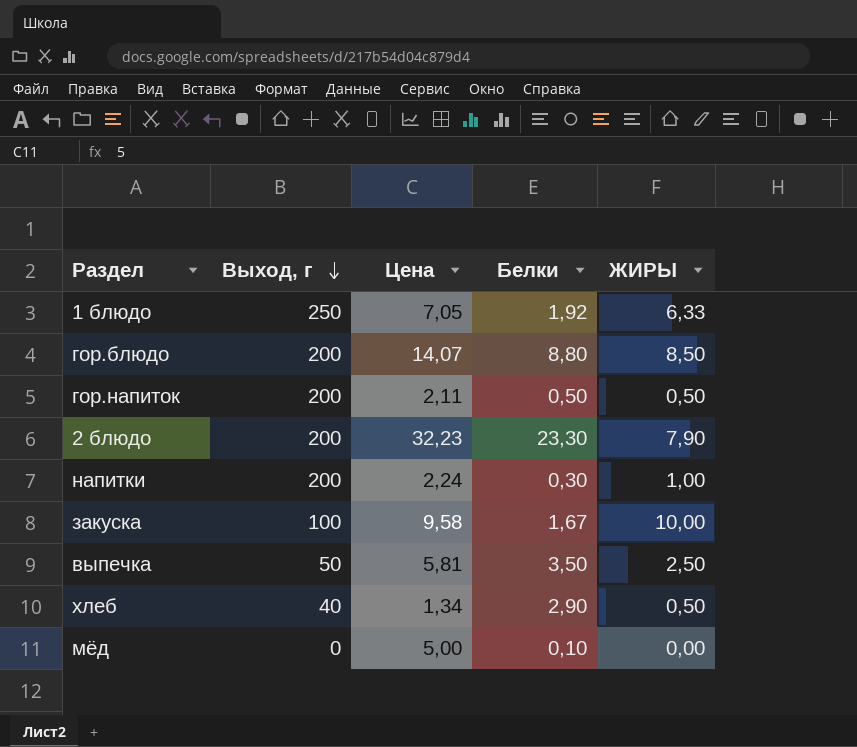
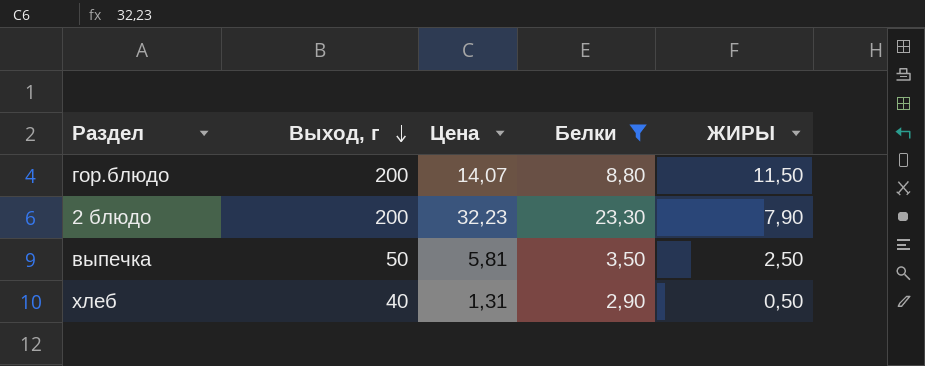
filter: none -> Белки >= 2,90
гор.блюдо | ЖИРЫ: 8,50 -> 11,50
хлеб | Цена: 1,34 -> 1,31

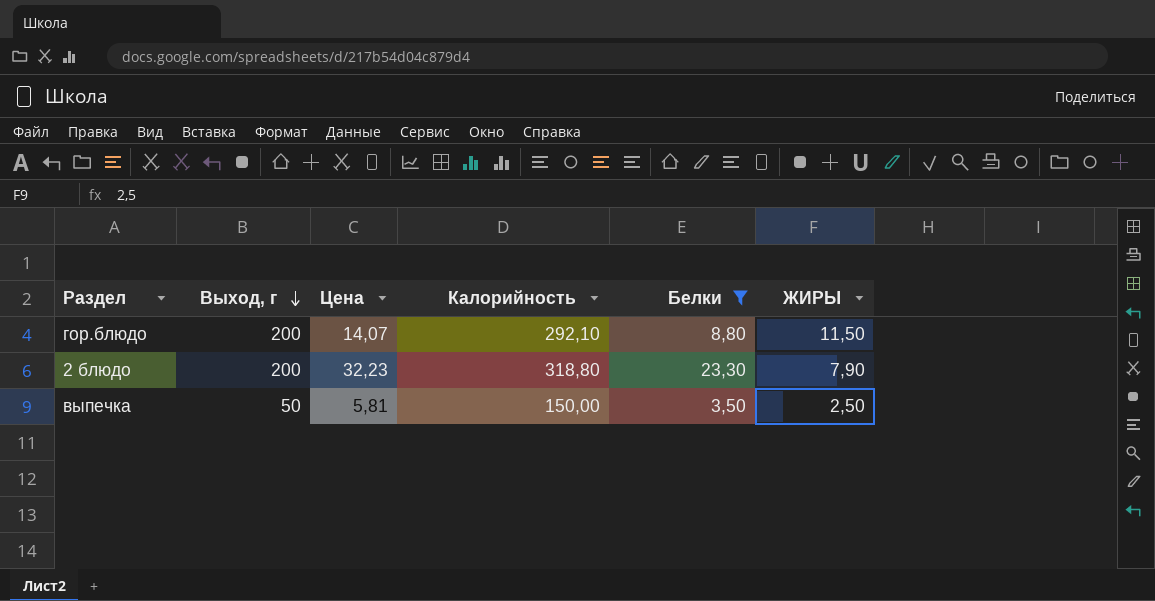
column Калорийность | position: none -> 4
row хлеб: 40 | 1,31 | 2,90 | 0,50 -> none

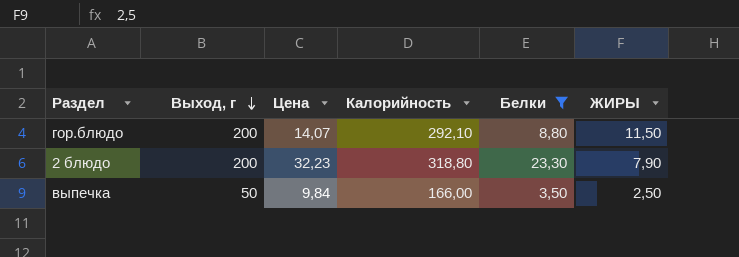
выпечка | Цена: 5,81 -> 9,84
выпечка | Калорийность: 150,00 -> 166,00

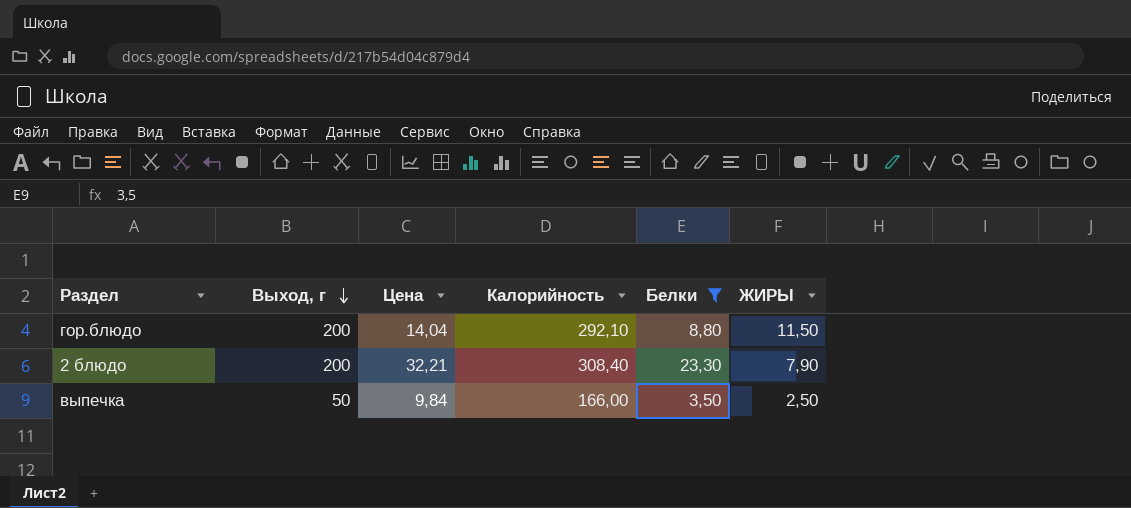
гор.блюдо | Цена: 14,07 -> 14,04
2 блюдо | Цена: 32,23 -> 32,21
2 блюдо | Калорийность: 318,80 -> 308,40

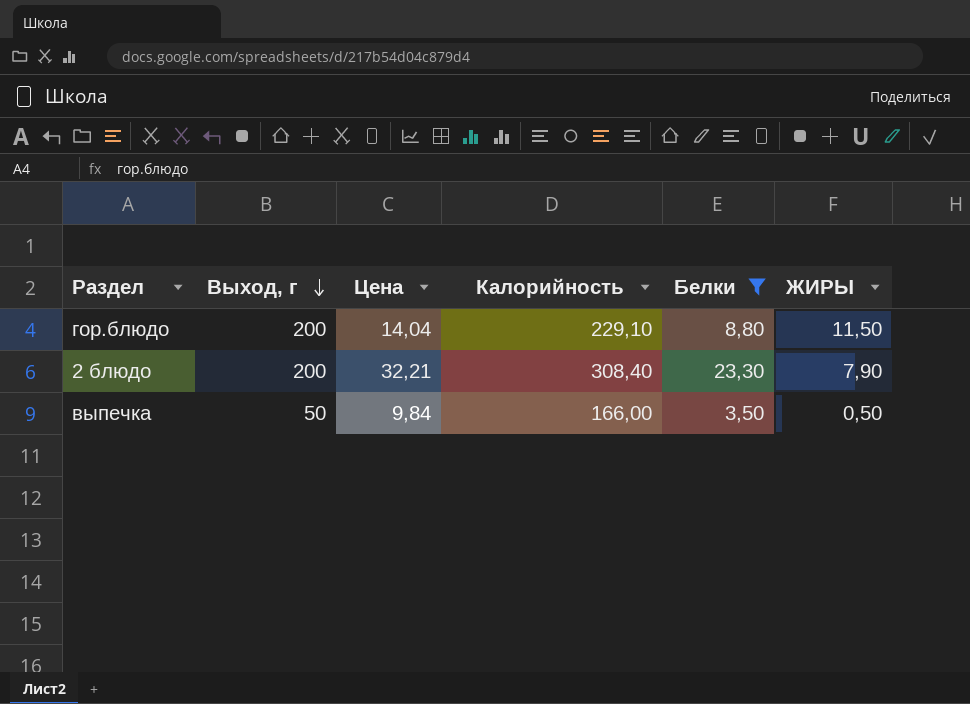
гор.блюдо | Калорийность: 292,10 -> 229,10
выпечка | ЖИРЫ: 2,50 -> 0,50

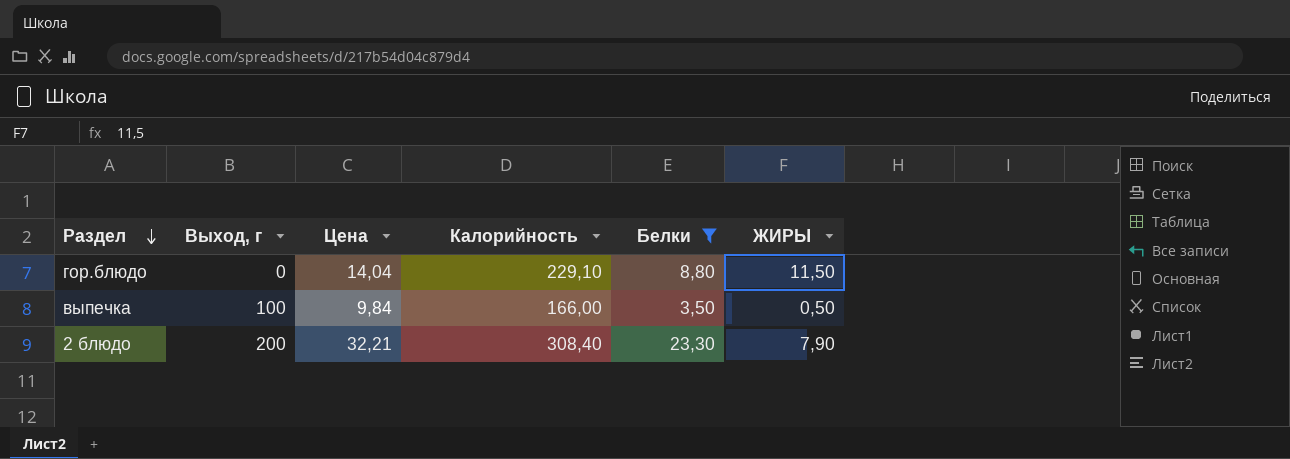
row order: Выход, г descending -> Раздел descending
гор.блюдо | Выход, г: 200 -> 0
выпечка | Выход, г: 50 -> 100

